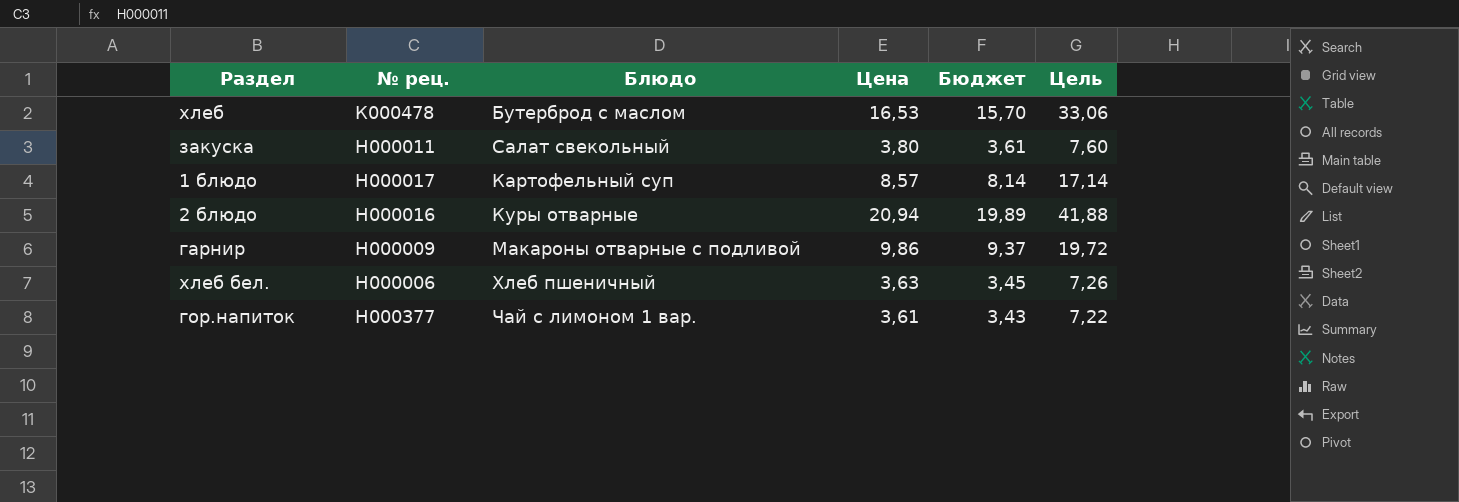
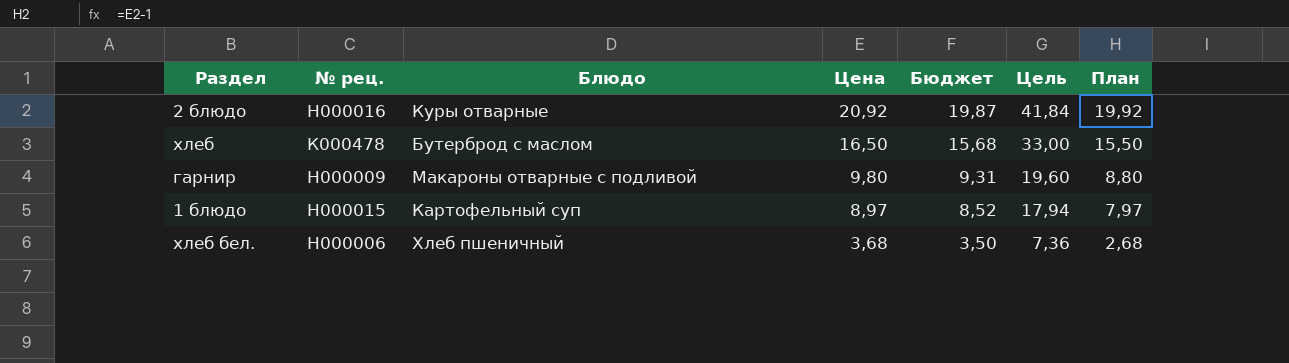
row order: none -> Цена descending
column План | formula: none -> [Цена] - 1
row закуска: Н000011 | Салат свекольный | 3,80 | 3,61 | 7,60 -> none
row гор.напиток: Н000377 | Чай с лимоном 1 вар. | 3,61 | 3,43 | 7,22 -> none
2 блюдо | Цена: 20,94 -> 20,92
2 блюдо | Бюджет: 19,89 -> 19,87
2 блюдо | Цель: 41,88 -> 41,84
хлеб | Цена: 16,53 -> 16,50
хлеб | Бюджет: 15,70 -> 15,68
хлеб | Цель: 33,06 -> 33,00
гарнир | Цена: 9,86 -> 9,80
гарнир | Бюджет: 9,37 -> 9,31
гарнир | Цель: 19,72 -> 19,60
1 блюдо | № рец.: Н000017 -> Н000015
1 блюдо | Цена: 8,57 -> 8,97
1 блюдо | Бюджет: 8,14 -> 8,52
1 блюдо | Цель: 17,14 -> 17,94
хлеб бел. | Цена: 3,63 -> 3,68
хлеб бел. | Бюджет: 3,45 -> 3,50
хлеб бел. | Цель: 7,26 -> 7,36

